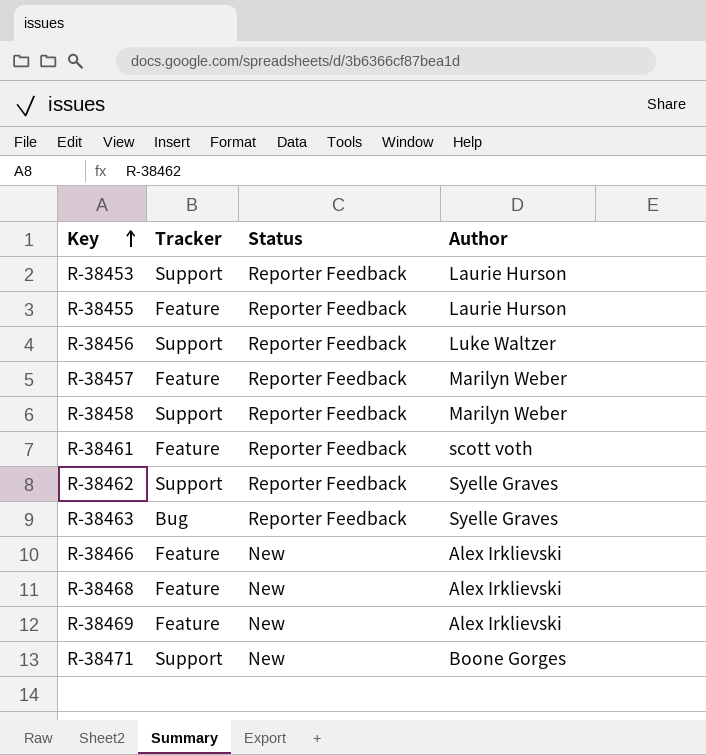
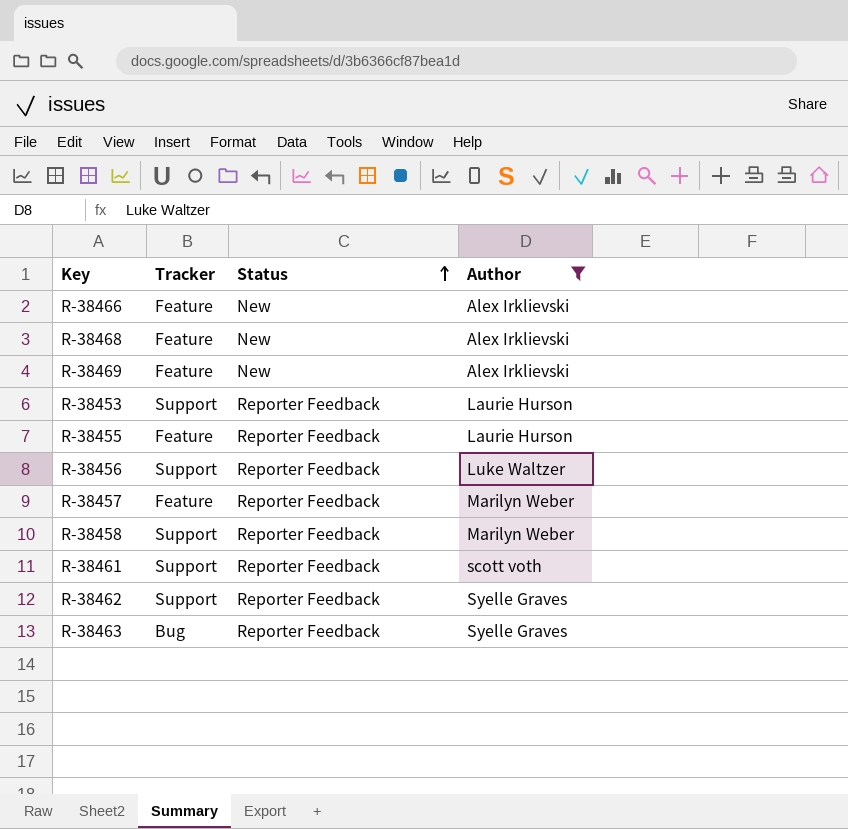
filter: none -> Author != Boone Gorges
row order: Key ascending -> Status ascending
R-38461 | Tracker: Feature -> Support

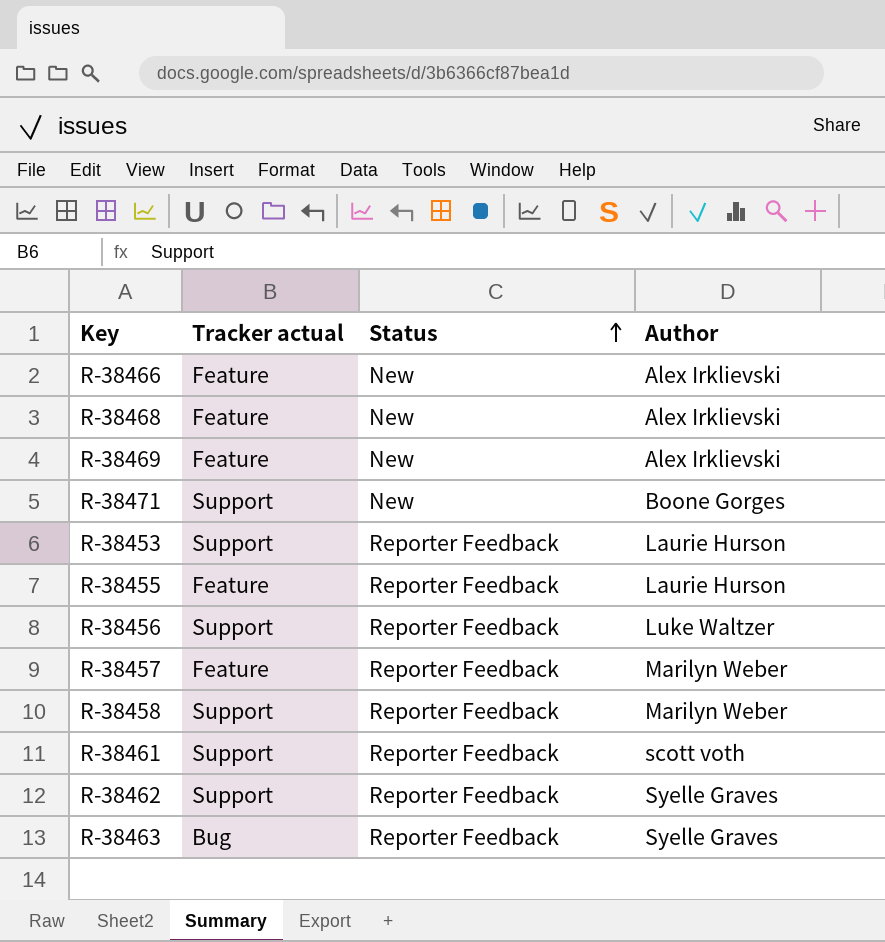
filter: Author != Boone Gorges -> none
column name: Tracker -> Tracker actual

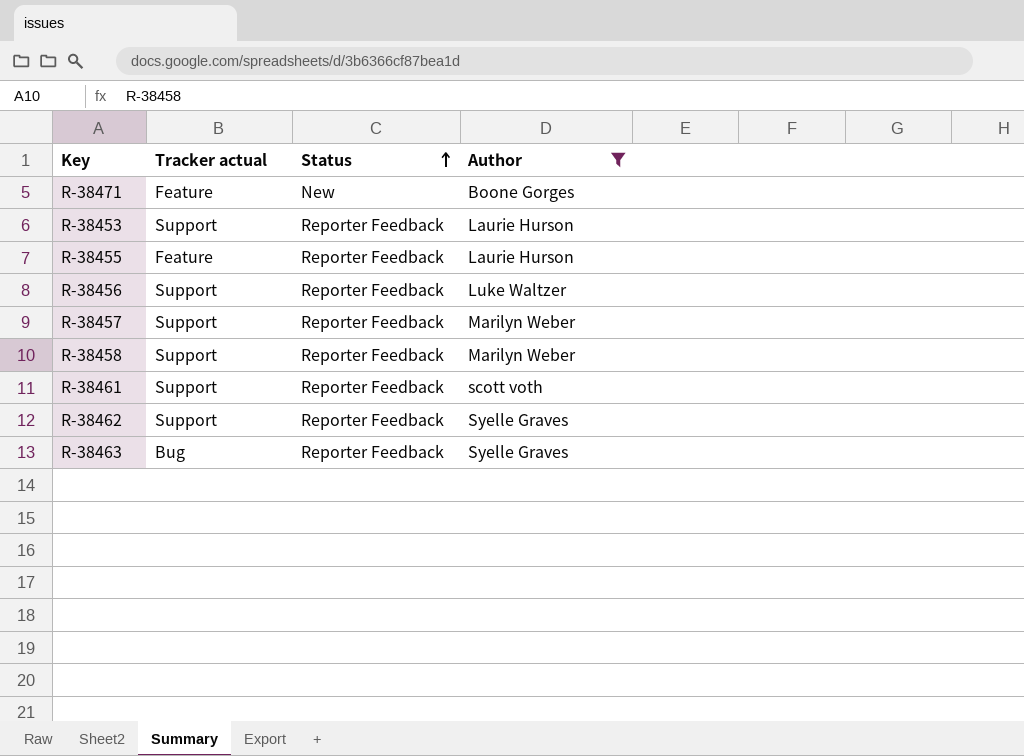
filter: none -> Author != Alex Irklievski
R-38471 | Tracker actual: Support -> Feature
R-38457 | Tracker actual: Feature -> Support

